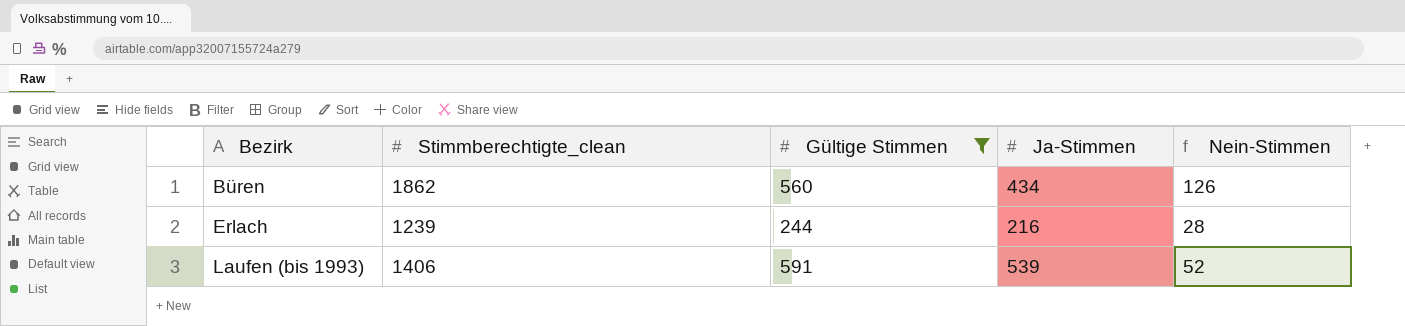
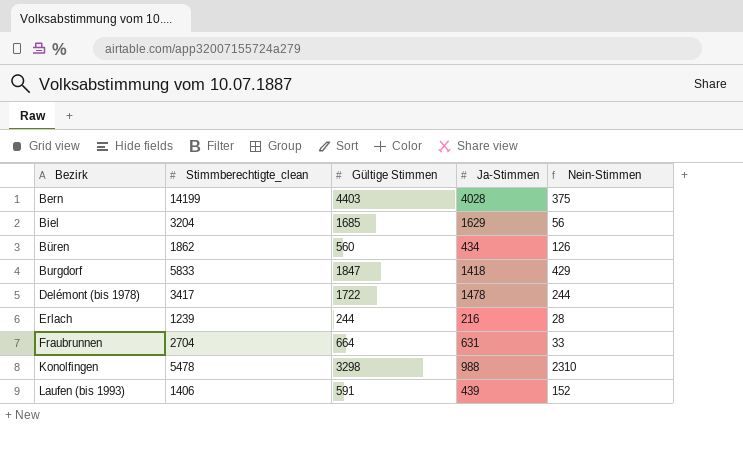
filter: Gültige Stimmen <= 591 -> none
Laufen (bis 1993) | Ja-Stimmen: 539 -> 439
Laufen (bis 1993) | Nein-Stimmen: 52 -> 152

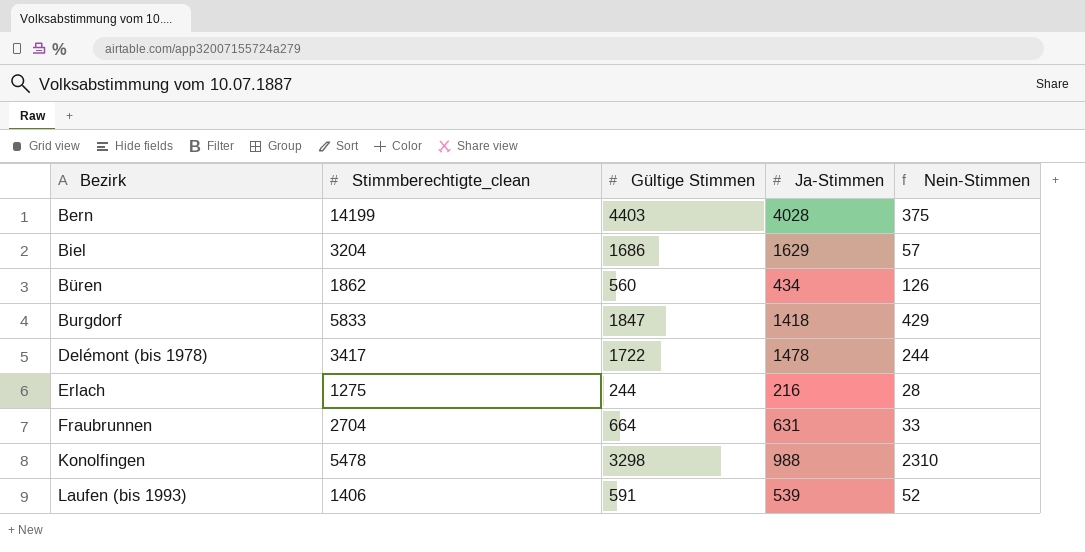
Biel | Gültige Stimmen: 1685 -> 1686
Biel | Nein-Stimmen: 56 -> 57
Erlach | Stimmberechtigte_clean: 1239 -> 1275
Laufen (bis 1993) | Ja-Stimmen: 439 -> 539
Laufen (bis 1993) | Nein-Stimmen: 152 -> 52

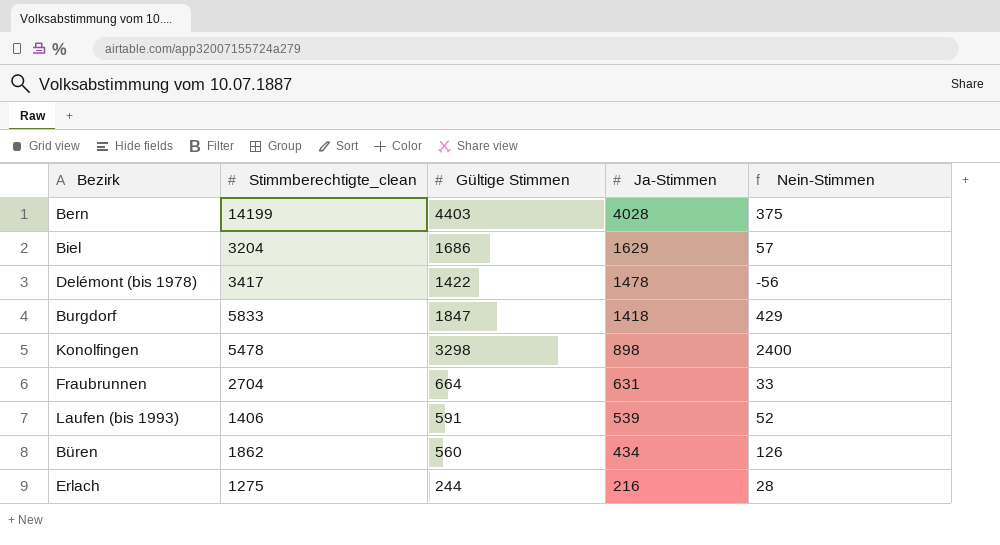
row order: Bezirk ascending -> Ja-Stimmen descending
Delémont (bis 1978) | Gültige Stimmen: 1722 -> 1422
Delémont (bis 1978) | Nein-Stimmen: 244 -> -56
Konolfingen | Ja-Stimmen: 988 -> 898
Konolfingen | Nein-Stimmen: 2310 -> 2400

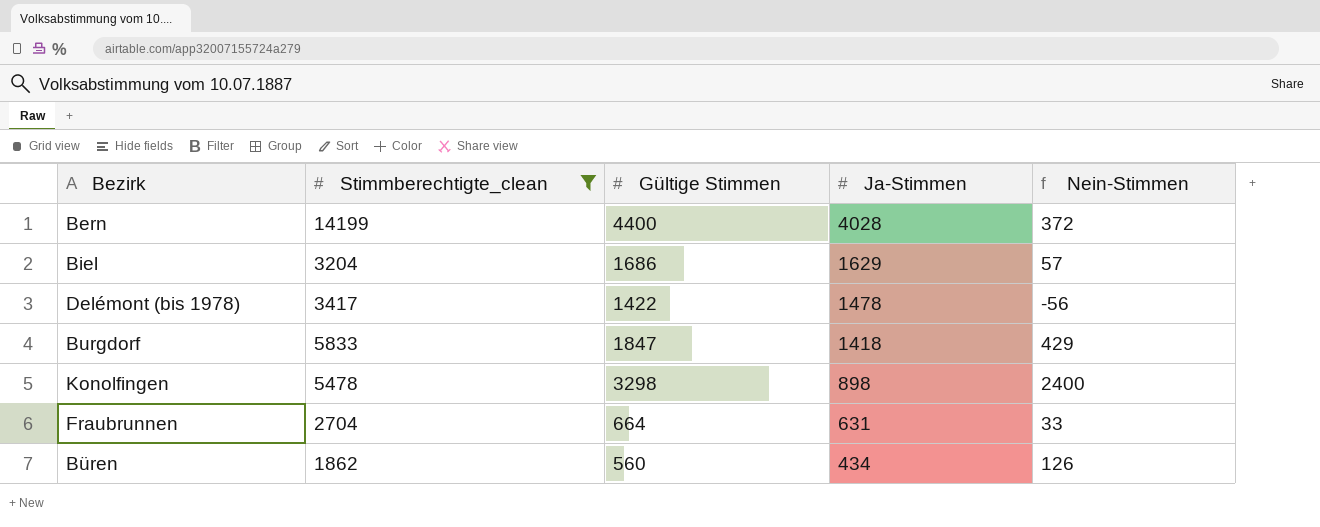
filter: none -> Stimmberechtigte_clean >= 1862
Bern | Gültige Stimmen: 4403 -> 4400
Bern | Nein-Stimmen: 375 -> 372

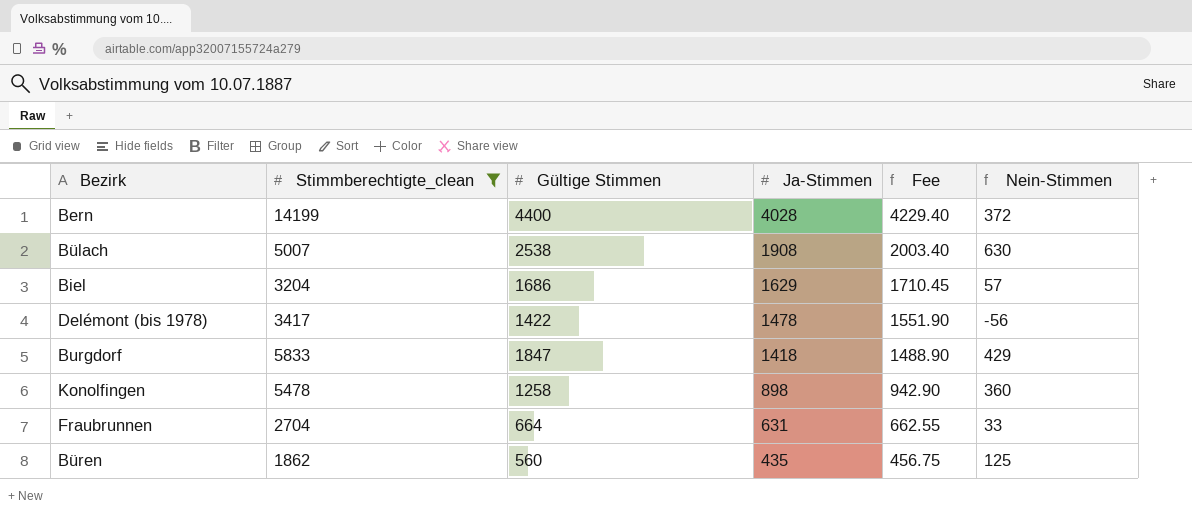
column Fee | formula: none -> [Ja-Stimmen] * 1.05
row Bülach: none -> 5007 | 2538 | 1908 | 2003.40 | 630
Konolfingen | Gültige Stimmen: 3298 -> 1258
Konolfingen | Nein-Stimmen: 2400 -> 360
Büren | Ja-Stimmen: 434 -> 435
Büren | Nein-Stimmen: 126 -> 125

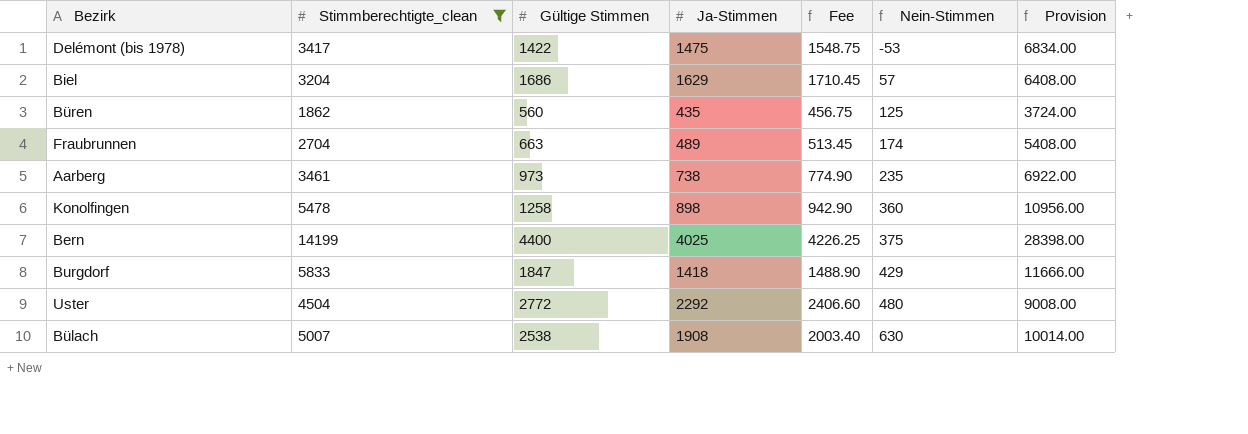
row order: Ja-Stimmen descending -> Nein-Stimmen ascending
column Provision | formula: none -> [Stimmberechtigte_clean] * 2
Delémont (bis 1978) | Ja-Stimmen: 1478 -> 1475
Delémont (bis 1978) | Fee: 1551.90 -> 1548.75
Delémont (bis 1978) | Nein-Stimmen: -56 -> -53
Fraubrunnen | Gültige Stimmen: 664 -> 663
Fraubrunnen | Ja-Stimmen: 631 -> 489
Fraubrunnen | Fee: 662.55 -> 513.45
Fraubrunnen | Nein-Stimmen: 33 -> 174
row Aarberg: none -> 3461 | 973 | 738 | 774.90 | 235 | 6922.00
Bern | Ja-Stimmen: 4028 -> 4025
Bern | Fee: 4229.40 -> 4226.25
Bern | Nein-Stimmen: 372 -> 375
row Uster: none -> 4504 | 2772 | 2292 | 2406.60 | 480 | 9008.00

